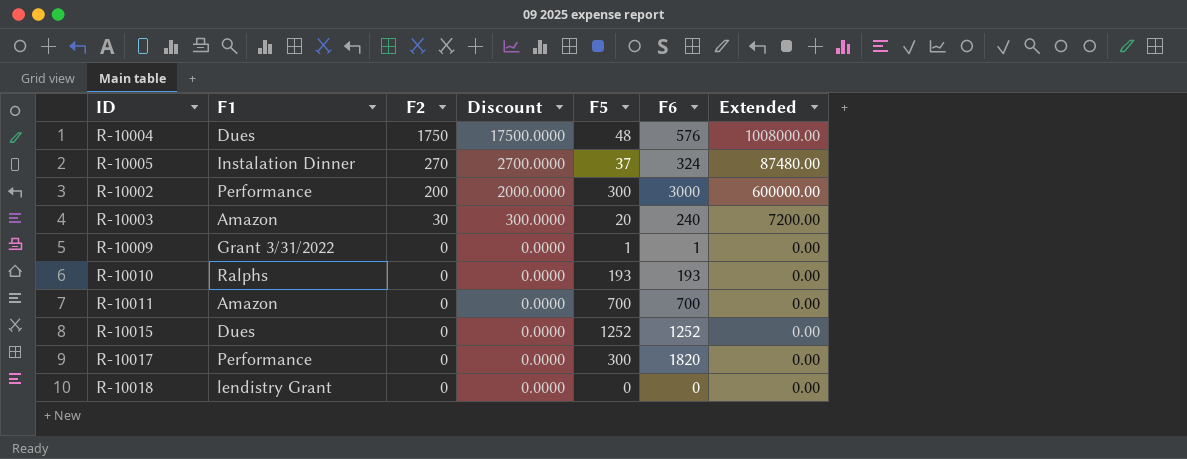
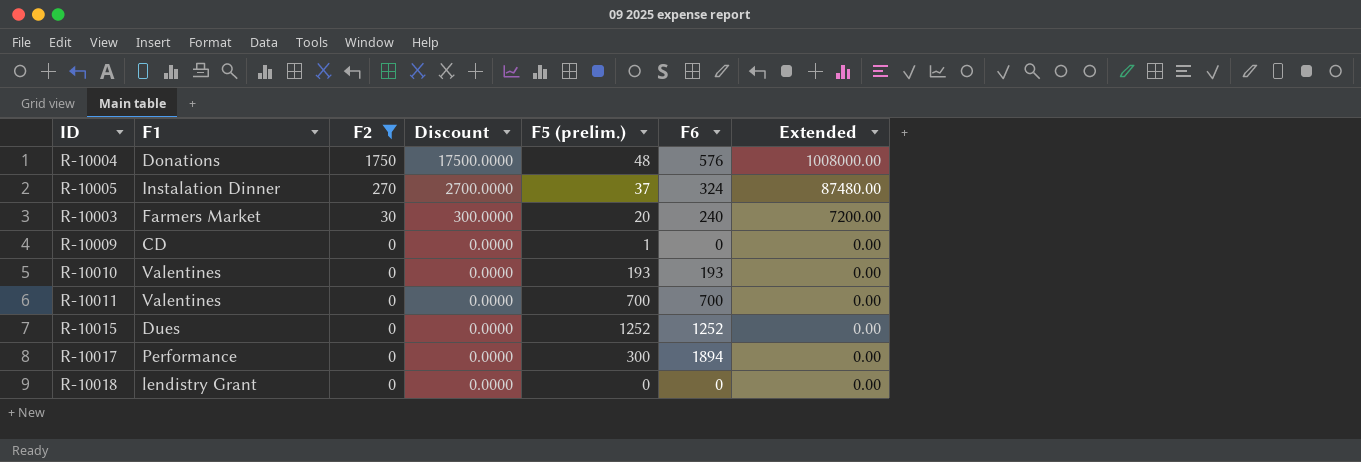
filter: none -> F2 != 200
column name: F5 -> F5 (prelim.)
R-10004 | F1: Dues -> Donations
R-10003 | F1: Amazon -> Farmers Market
R-10009 | F1: Grant 3/31/2022 -> CD
R-10009 | F6: 1 -> 0
R-10010 | F1: Ralphs -> Valentines
R-10011 | F1: Amazon -> Valentines
R-10017 | F6: 1820 -> 1894

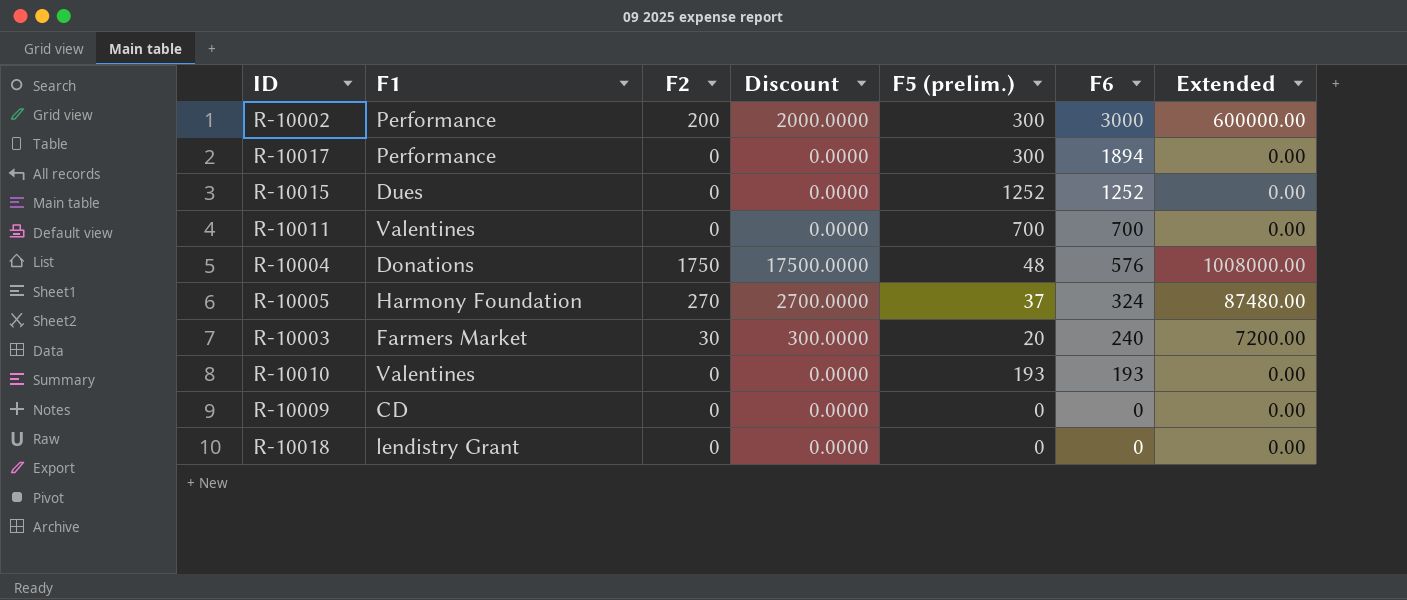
filter: F2 != 200 -> none
row order: F2 descending -> F6 descending
R-10005 | F1: Instalation Dinner -> Harmony Foundation
R-10009 | F5 (prelim.): 1 -> 0

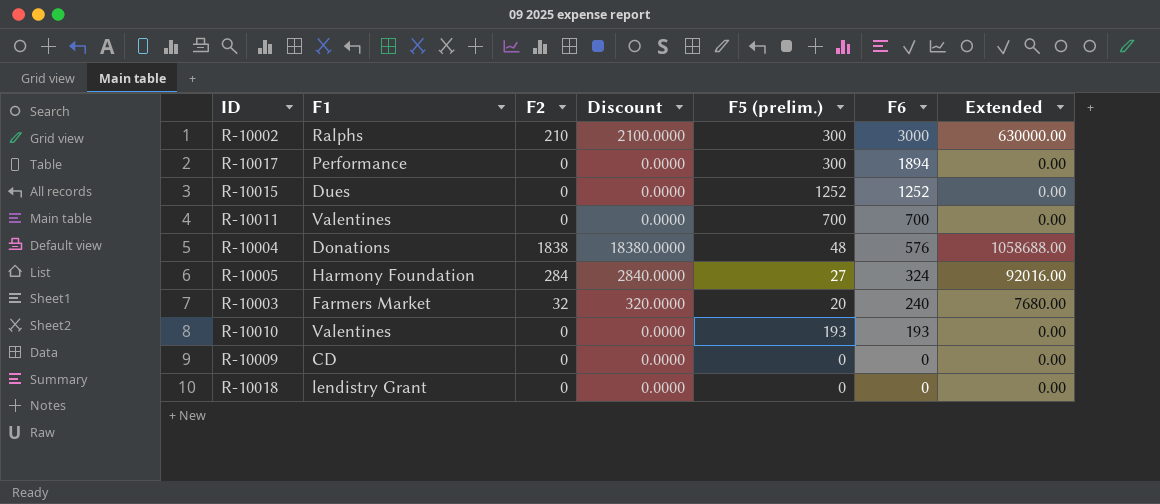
R-10002 | F1: Performance -> Ralphs
R-10002 | F2: 200 -> 210
R-10002 | Discount: 2000.0000 -> 2100.0000
R-10002 | Extended: 600000.00 -> 630000.00
R-10004 | F2: 1750 -> 1838
R-10004 | Discount: 17500.0000 -> 18380.0000
R-10004 | Extended: 1008000.00 -> 1058688.00
R-10005 | F2: 270 -> 284
R-10005 | Discount: 2700.0000 -> 2840.0000
R-10005 | F5 (prelim.): 37 -> 27
R-10005 | Extended: 87480.00 -> 92016.00
R-10003 | F2: 30 -> 32
R-10003 | Discount: 300.0000 -> 320.0000
R-10003 | Extended: 7200.00 -> 7680.00

